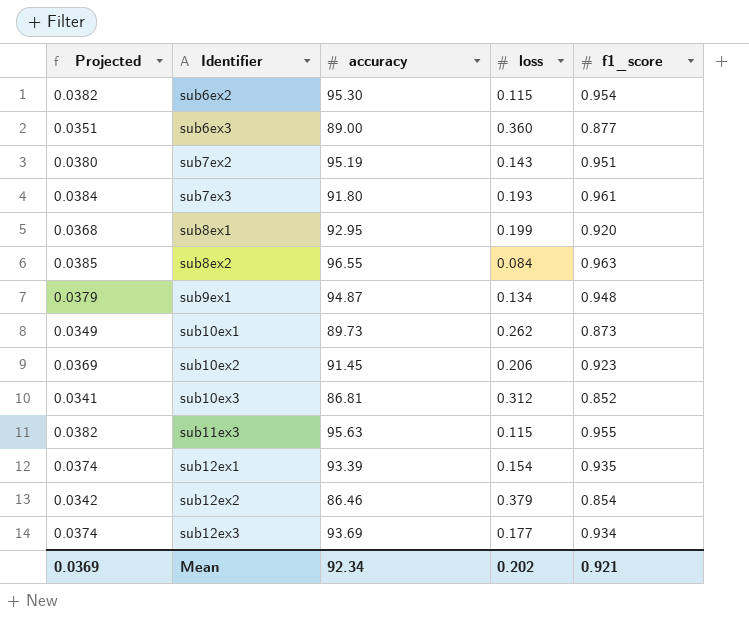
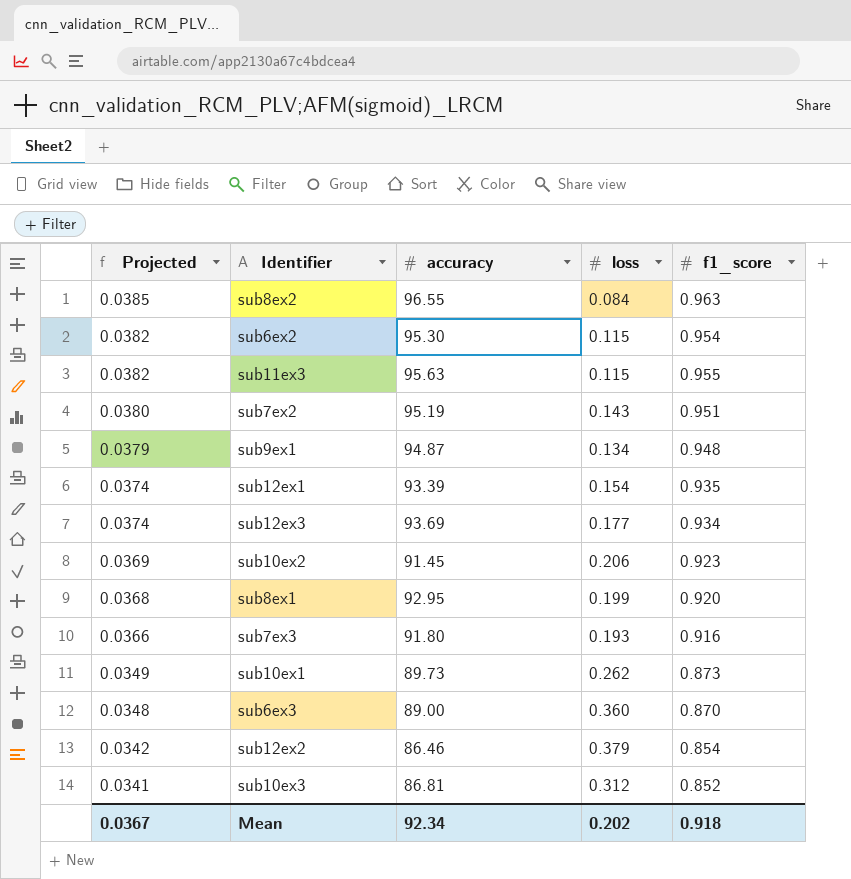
row order: Identifier ascending -> Projected descending
sub7ex3 | Projected: 0.0384 -> 0.0366
sub7ex3 | f1_score: 0.961 -> 0.916
sub6ex3 | Projected: 0.0351 -> 0.0348
sub6ex3 | f1_score: 0.877 -> 0.870
Mean | Projected: 0.0369 -> 0.0367
Mean | f1_score: 0.921 -> 0.918

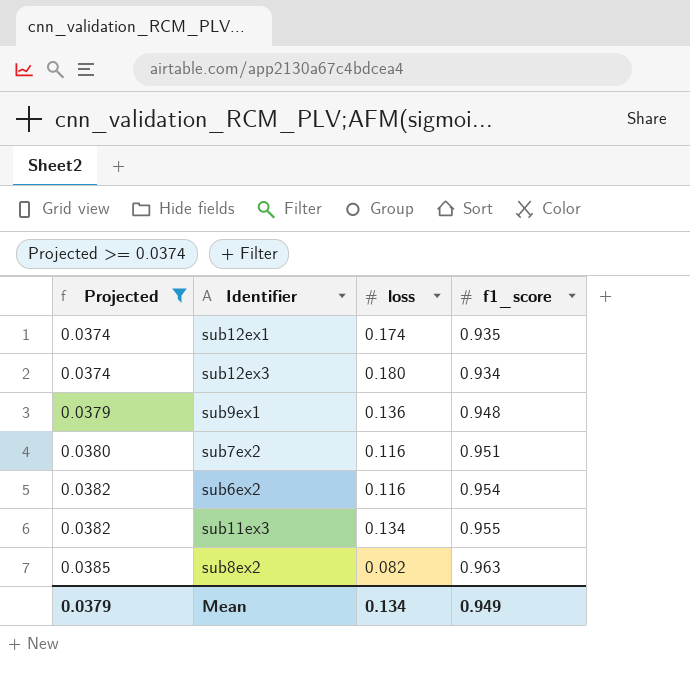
filter: none -> Projected >= 0.0374
row order: Projected descending -> Projected ascending
column accuracy | position: 3 -> none
sub12ex1 | loss: 0.154 -> 0.174
sub12ex3 | loss: 0.177 -> 0.180
sub9ex1 | loss: 0.134 -> 0.136
sub7ex2 | loss: 0.143 -> 0.116
sub6ex2 | loss: 0.115 -> 0.116
sub11ex3 | loss: 0.115 -> 0.134
sub8ex2 | loss: 0.084 -> 0.082
Mean | Projected: 0.0367 -> 0.0379
Mean | loss: 0.202 -> 0.134
Mean | f1_score: 0.918 -> 0.949

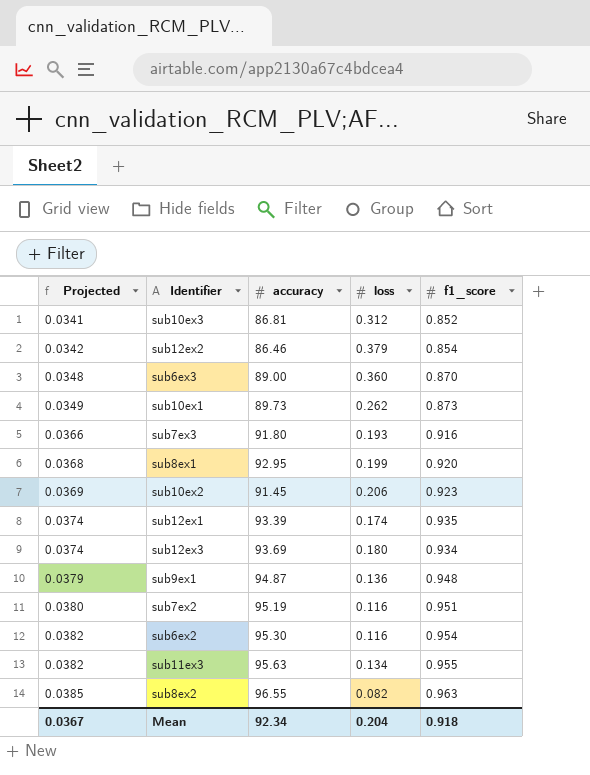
filter: Projected >= 0.0374 -> none
column accuracy | position: none -> 3
Mean | Projected: 0.0379 -> 0.0367
Mean | loss: 0.134 -> 0.204
Mean | f1_score: 0.949 -> 0.918

